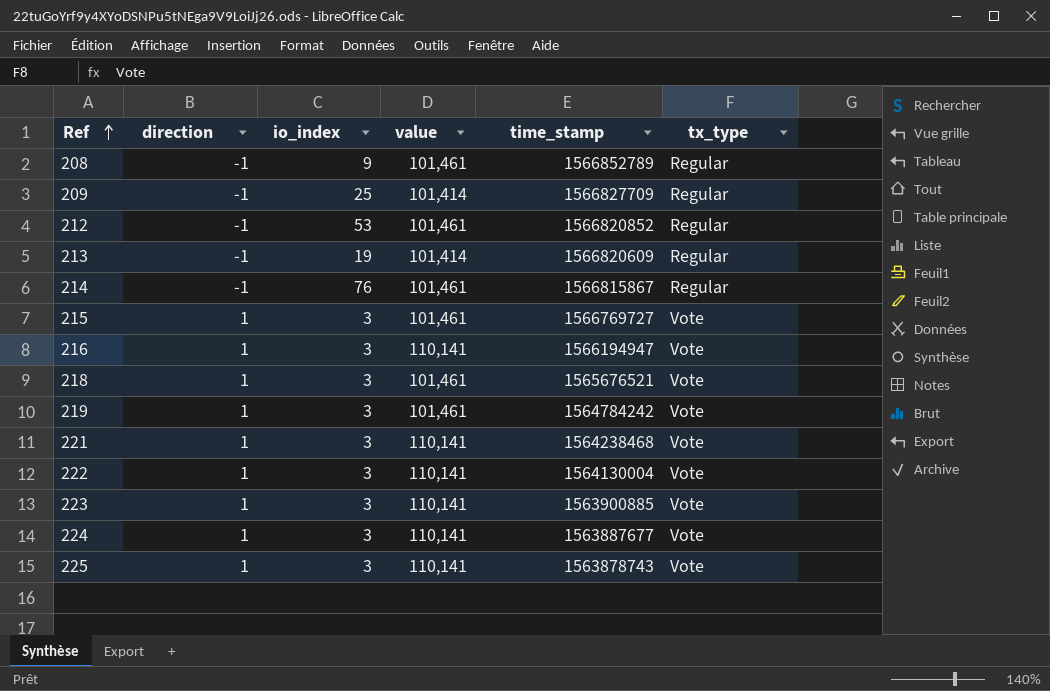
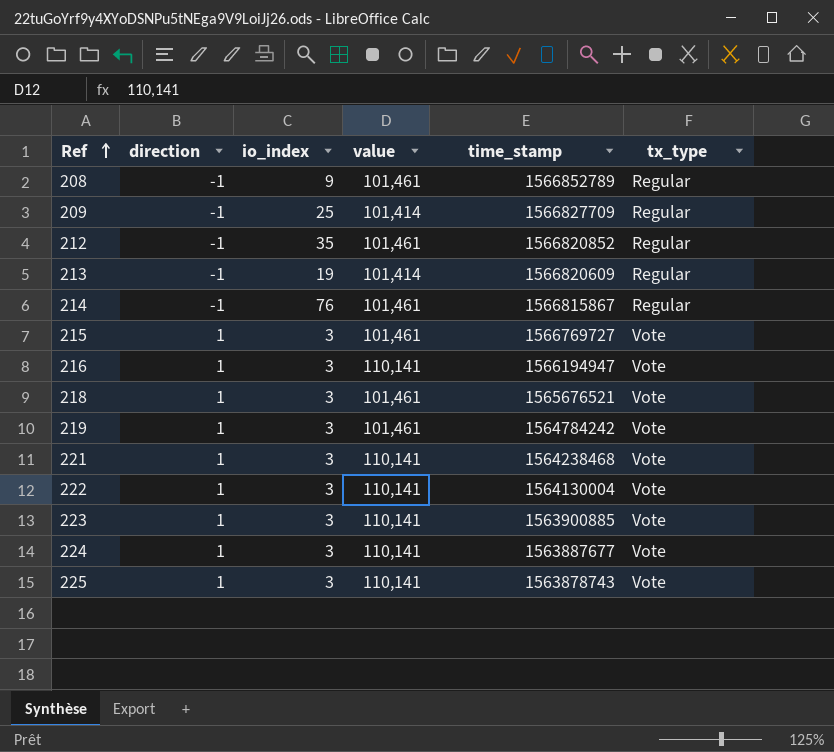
212 | io_index: 53 -> 35

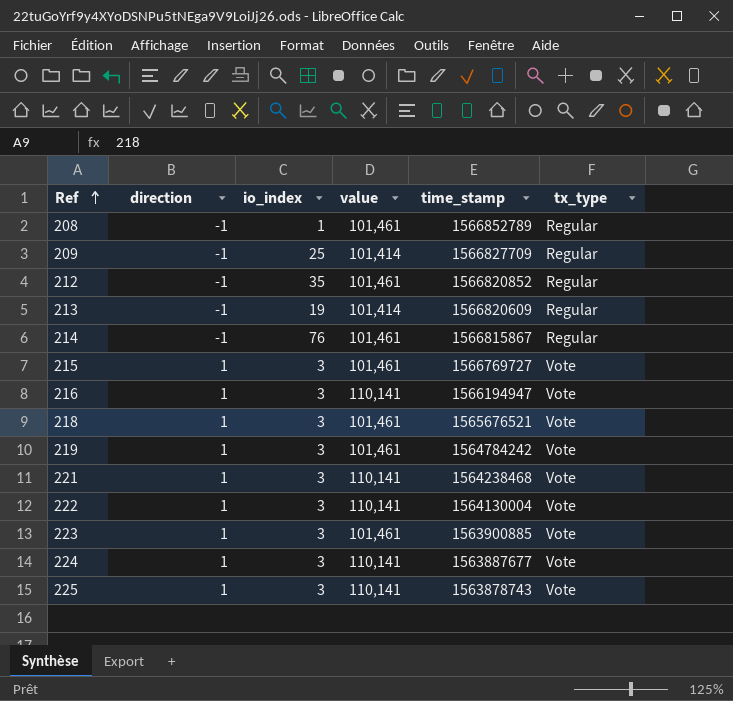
208 | io_index: 9 -> 1
223 | value: 110,141 -> 101,461

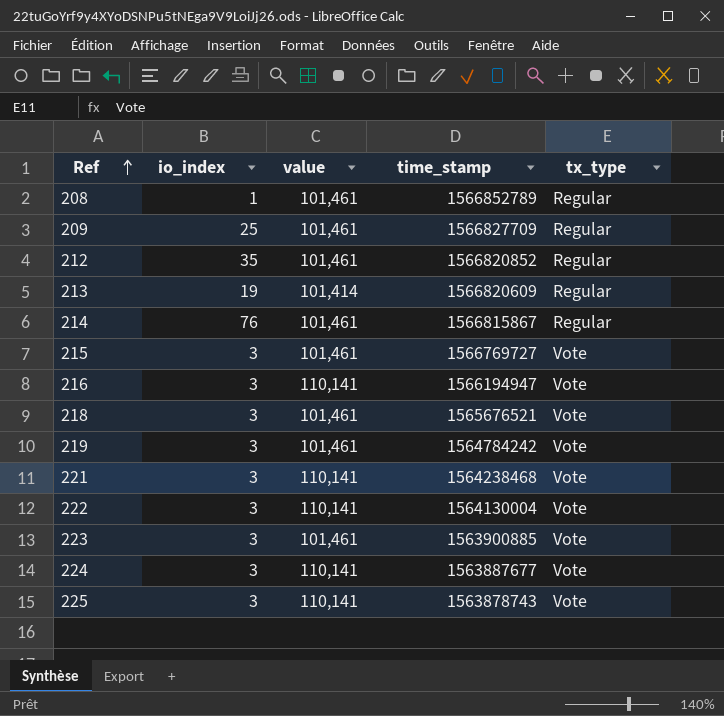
column direction | position: 2 -> none
209 | value: 101,414 -> 101,461

